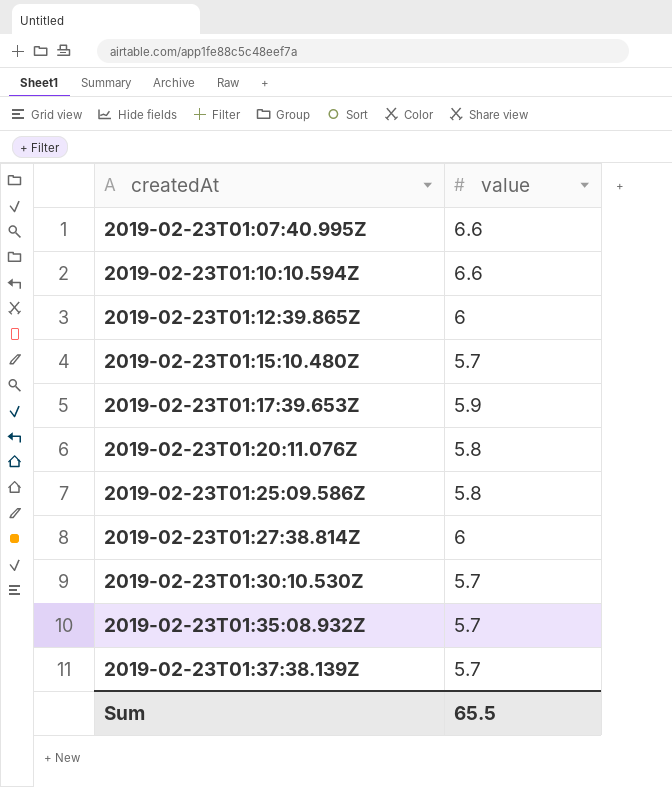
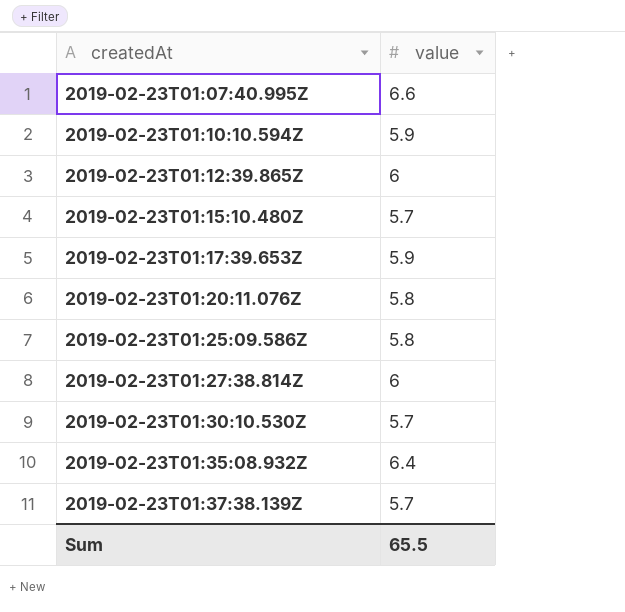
2019-02-23T01:10:10.594Z | value: 6.6 -> 5.9
2019-02-23T01:35:08.932Z | value: 5.7 -> 6.4

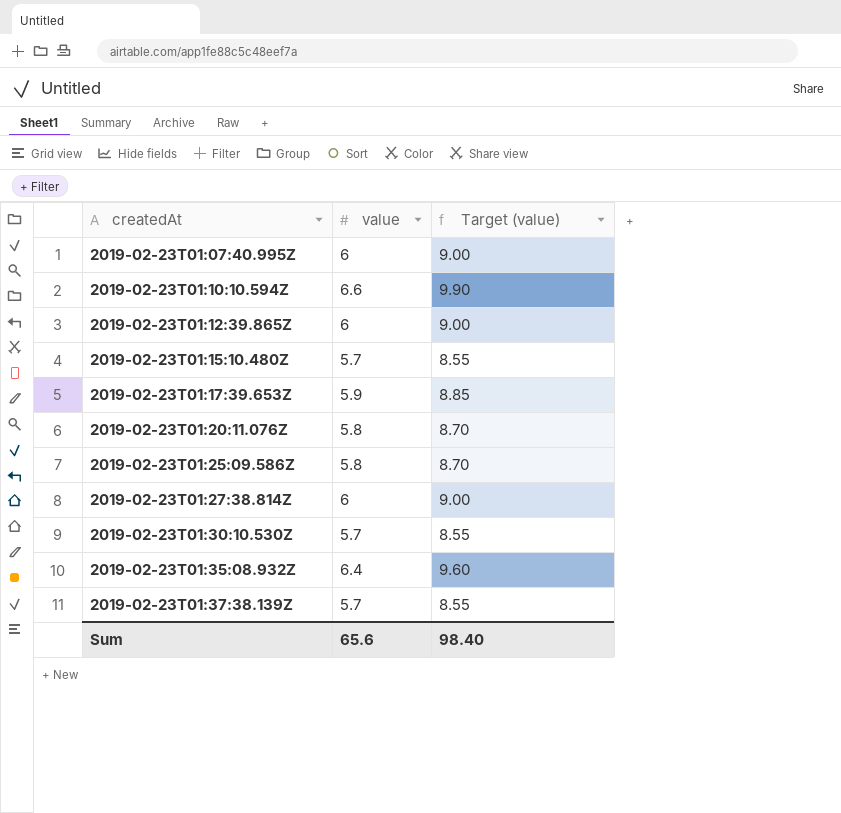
column Target (value) | formula: none -> [value] * 1.5
2019-02-23T01:07:40.995Z | value: 6.6 -> 6
2019-02-23T01:10:10.594Z | value: 5.9 -> 6.6
Sum | value: 65.5 -> 65.6

